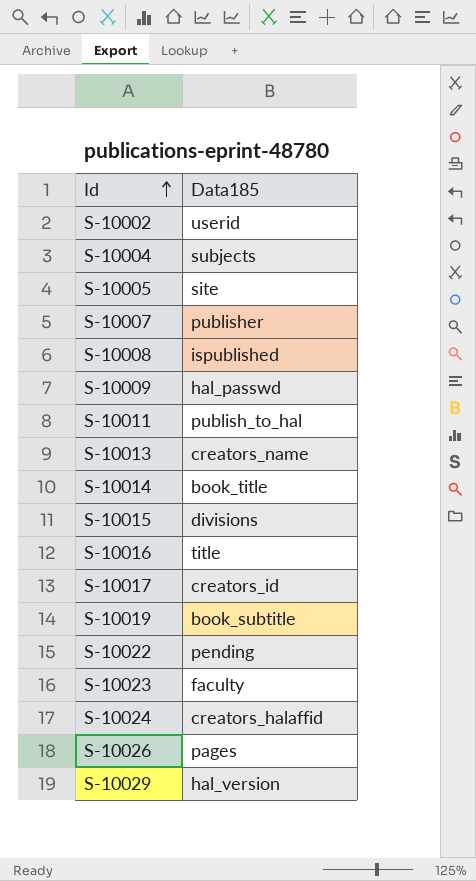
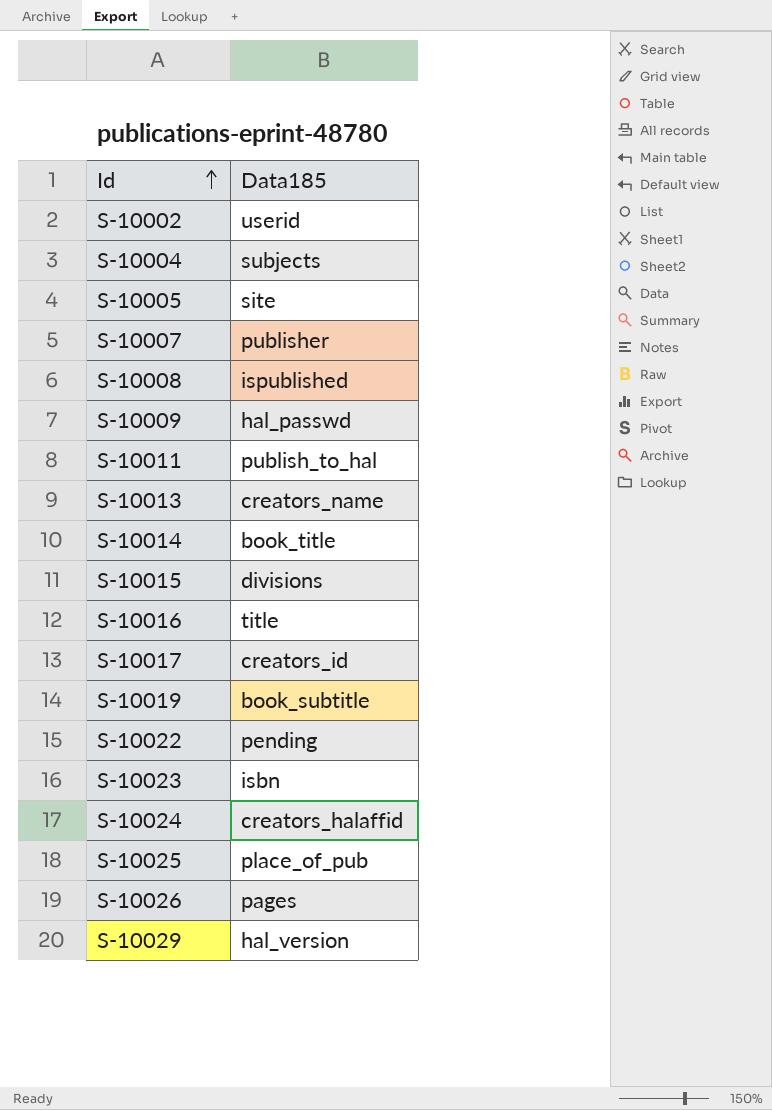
S-10023 | Data185: faculty -> isbn
row S-10025: none -> place_of_pub

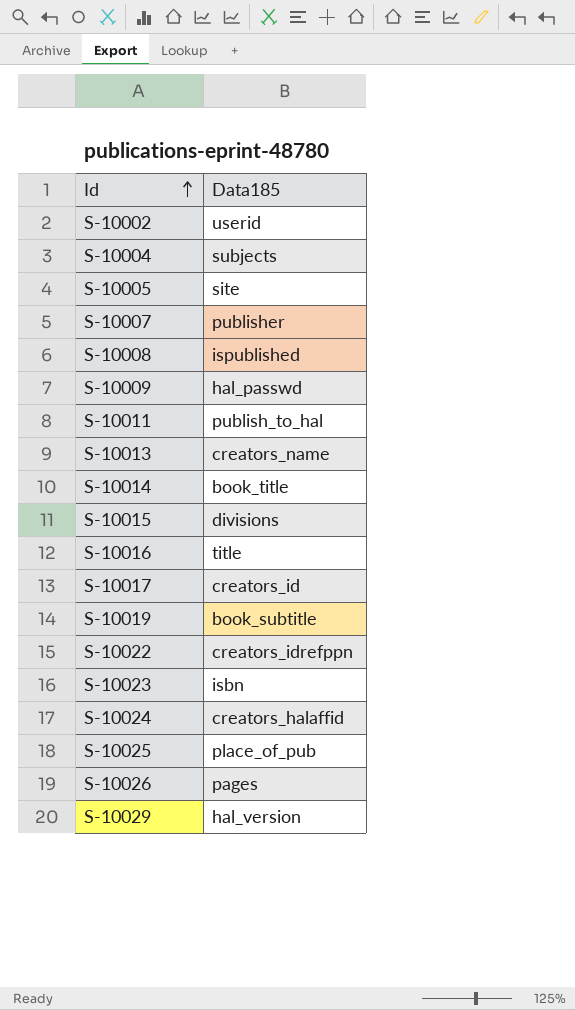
S-10022 | Data185: pending -> creators_idrefppn

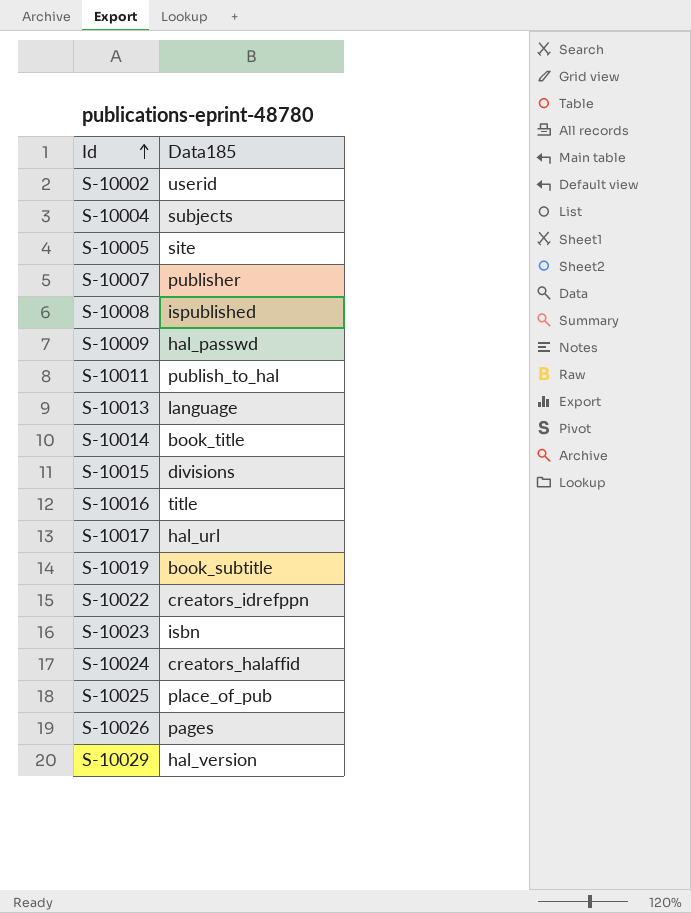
S-10013 | Data185: creators_name -> language
S-10017 | Data185: creators_id -> hal_url

